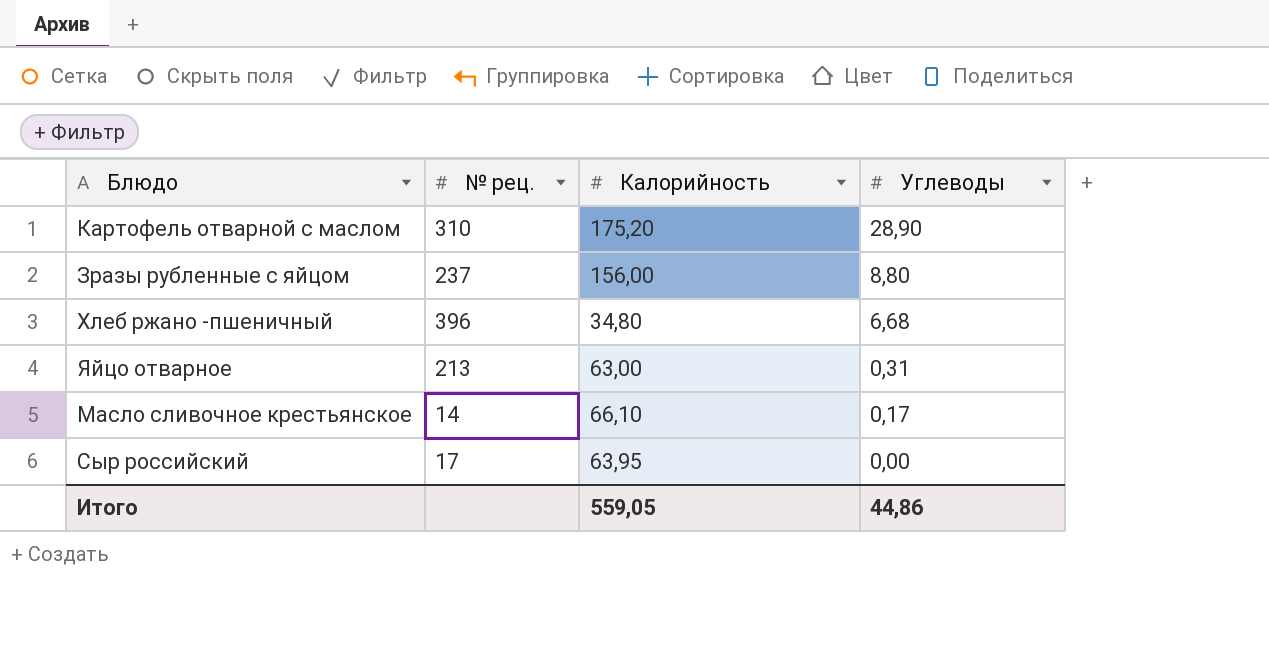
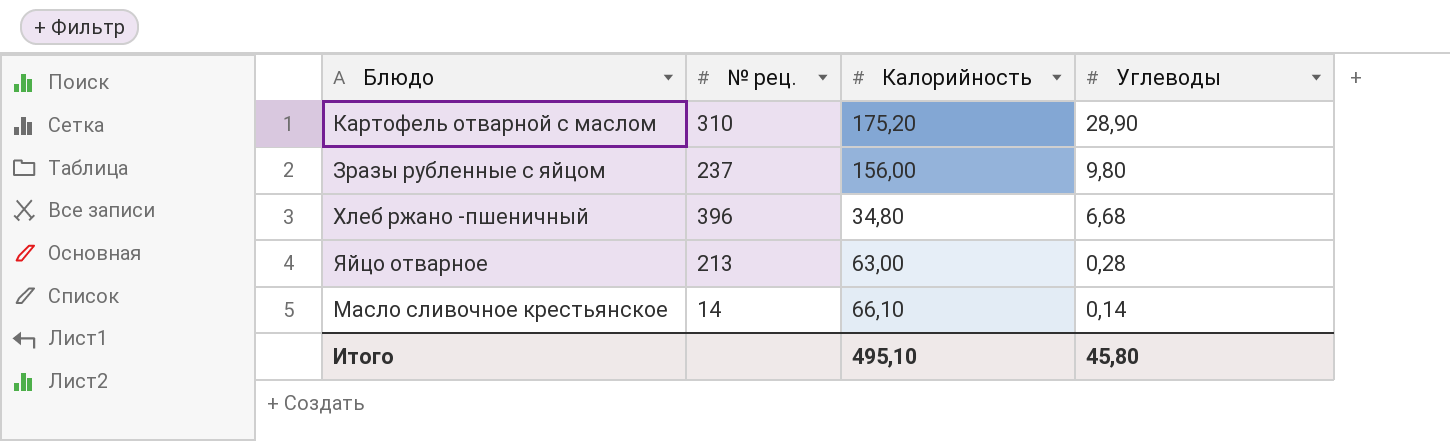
row Сыр российский: 17 | 63,95 | 0,00 -> none
Зразы рубленные с яйцом | Углеводы: 8,80 -> 9,80
Яйцо отварное | Углеводы: 0,31 -> 0,28
Масло сливочное крестьянское | Углеводы: 0,17 -> 0,14
Итого | Калорийность: 559,05 -> 495,10
Итого | Углеводы: 44,86 -> 45,80

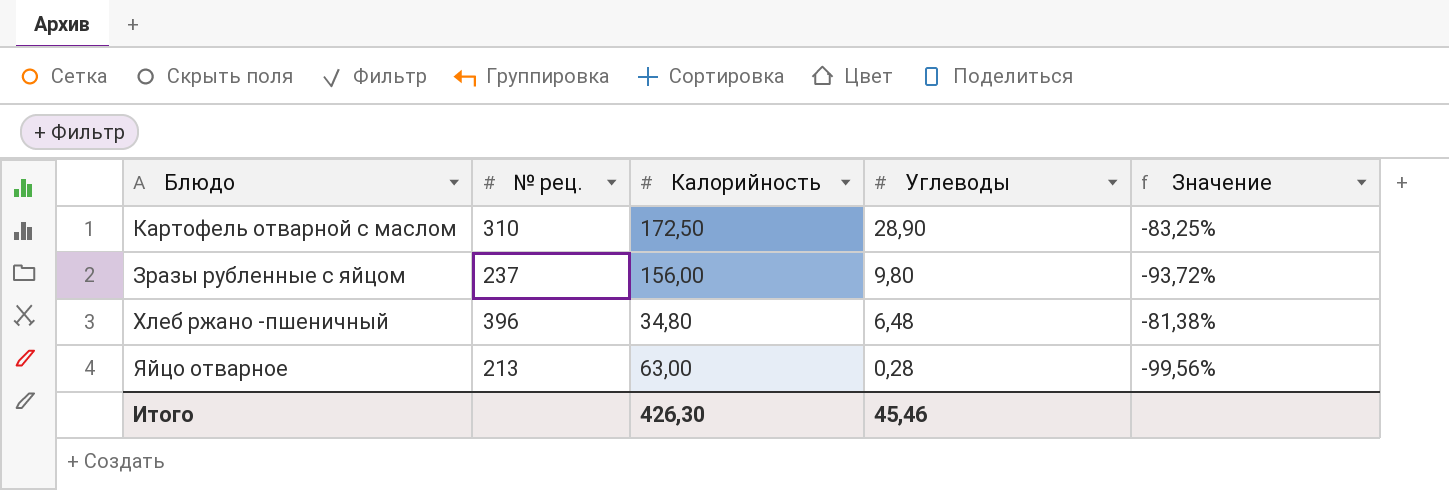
column Значение | formula: none -> ([Углеводы] - [Калорийность]) / [Калорийность]
row Масло сливочное крестьянское: 14 | 66,10 | 0,14 -> none
Картофель отварной с маслом | Калорийность: 175,20 -> 172,50
Хлеб ржано -пшеничный | Углеводы: 6,68 -> 6,48
Итого | Калорийность: 495,10 -> 426,30
Итого | Углеводы: 45,80 -> 45,46

